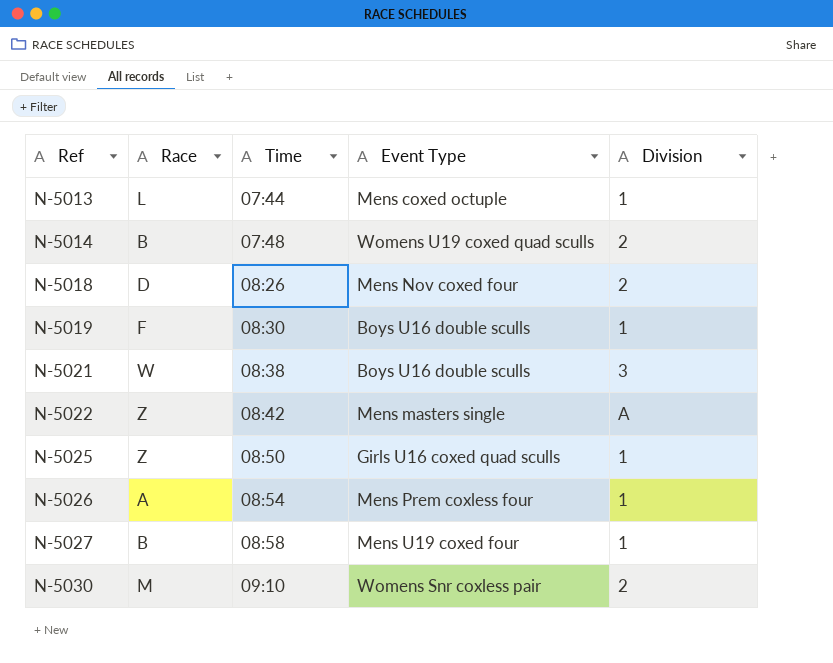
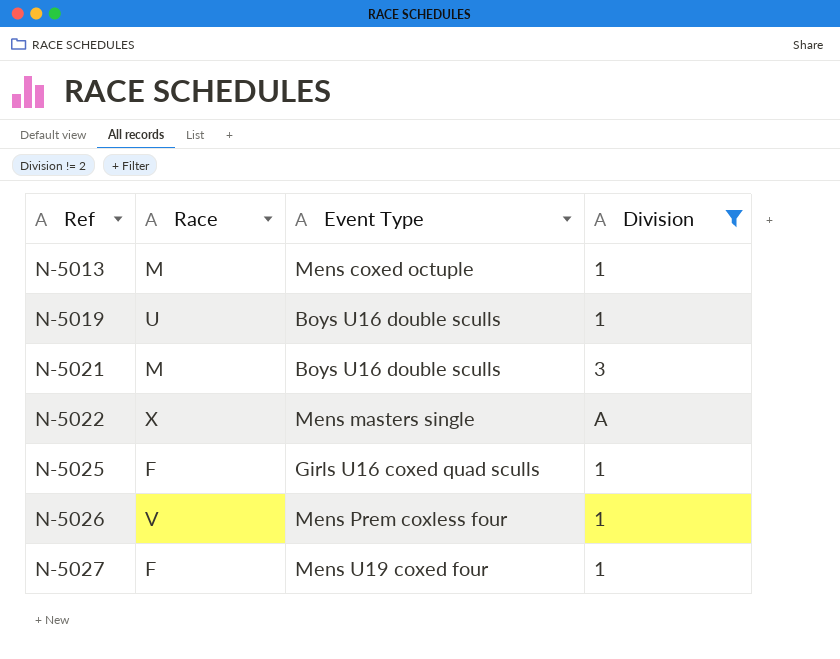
filter: none -> Division != 2
column Time | position: 3 -> none
N-5013 | Race: L -> M
N-5019 | Race: F -> U
N-5021 | Race: W -> M
N-5022 | Race: Z -> X
N-5025 | Race: Z -> F
N-5026 | Race: A -> V
N-5027 | Race: B -> F

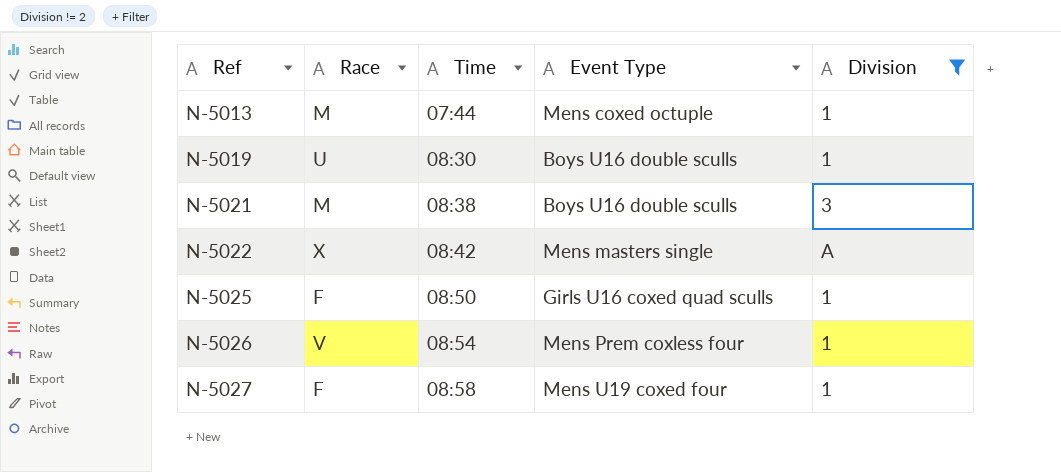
column Time | position: none -> 3

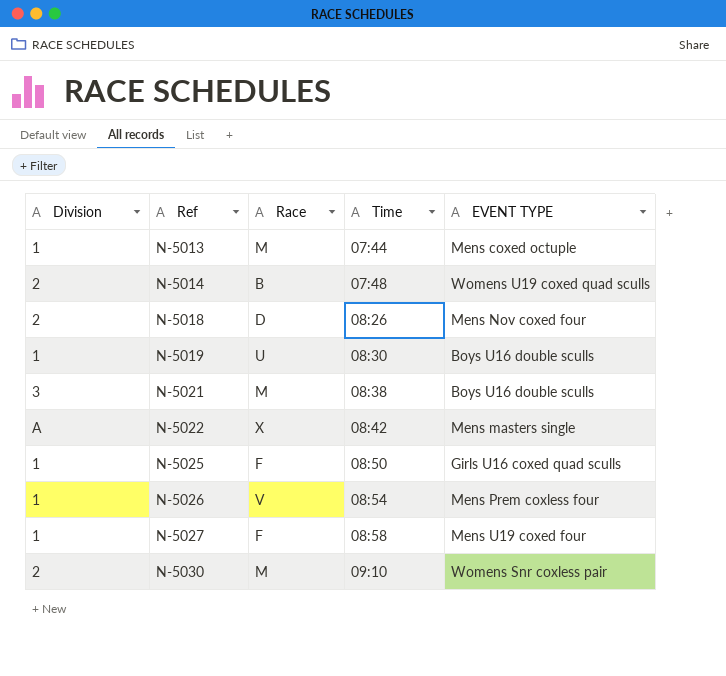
filter: Division != 2 -> none
column Division | position: 5 -> 1
column name: Event Type -> EVENT TYPE

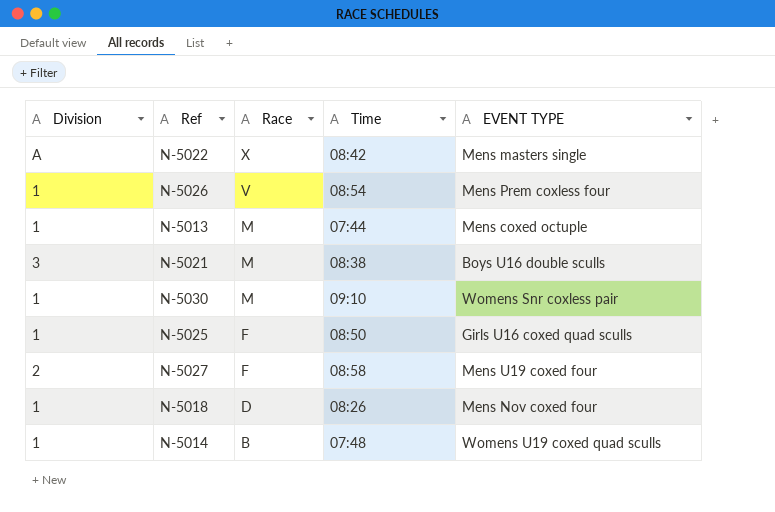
row order: Ref ascending -> Race descending
row N-5019: 1 | U | 08:30 | Boys U16 double sculls -> none
N-5030 | Division: 2 -> 1
N-5027 | Division: 1 -> 2
N-5018 | Division: 2 -> 1
N-5014 | Division: 2 -> 1

